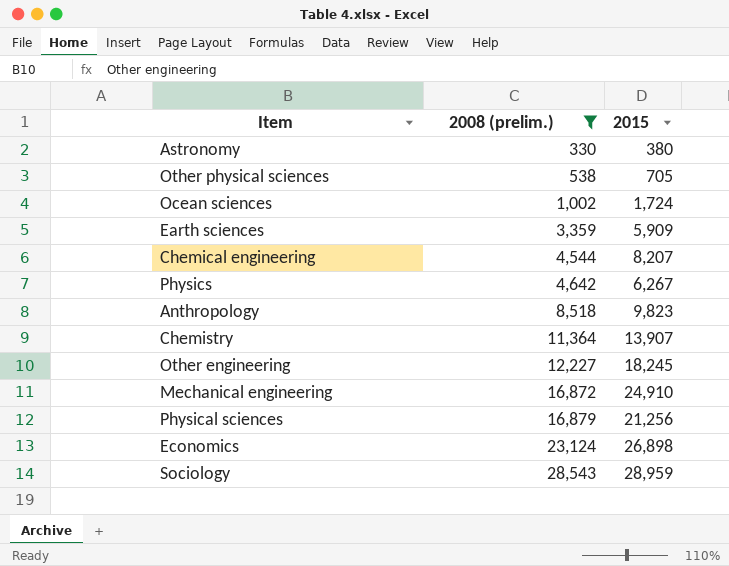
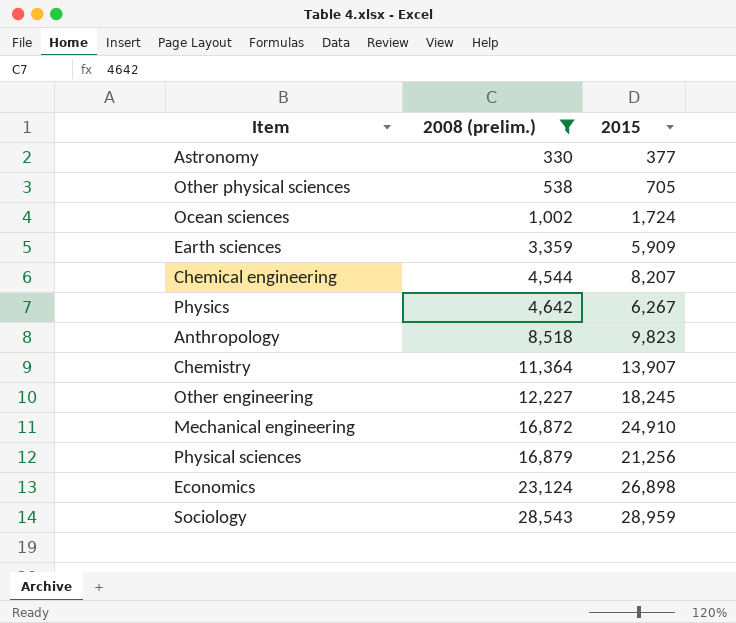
Astronomy | 2015: 380 -> 377

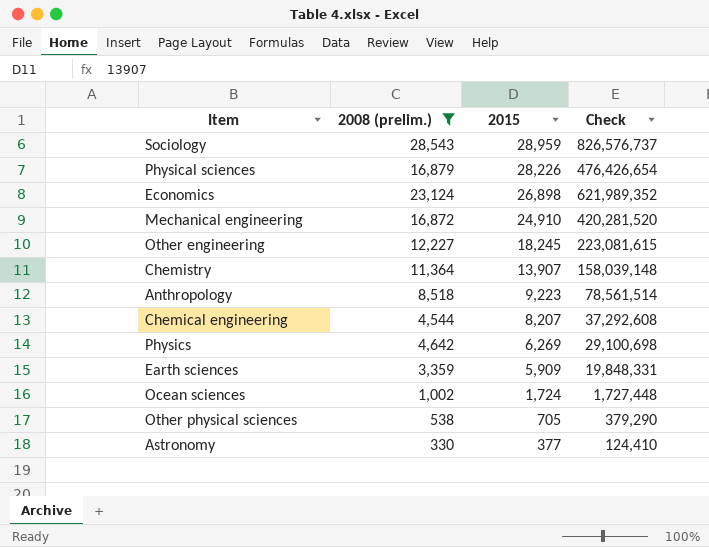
row order: 2008 (prelim.) ascending -> 2015 descending
column Check | formula: none -> [2008 (prelim.)] * [2015]
Physical sciences | 2015: 21,256 -> 28,226
Anthropology | 2015: 9,823 -> 9,223
Physics | 2015: 6,267 -> 6,269

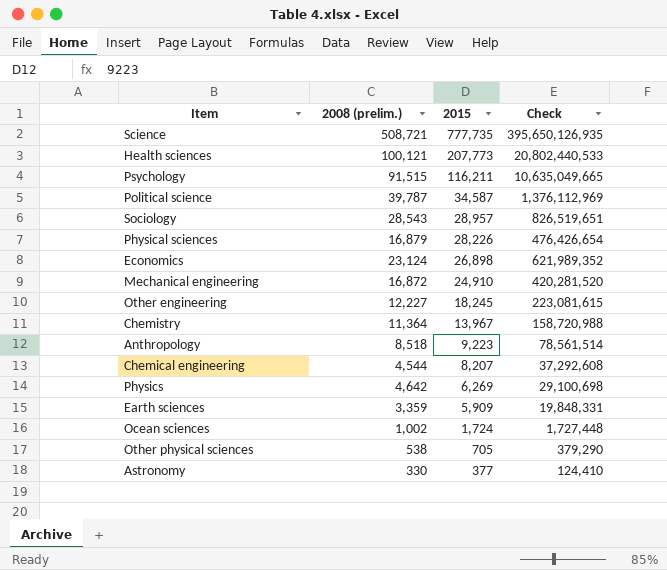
filter: 2008 (prelim.) <= 28,543 -> none
Sociology | 2015: 28,959 -> 28,957
Sociology | Check: 826,576,737 -> 826,519,651
Chemistry | 2015: 13,907 -> 13,967
Chemistry | Check: 158,039,148 -> 158,720,988

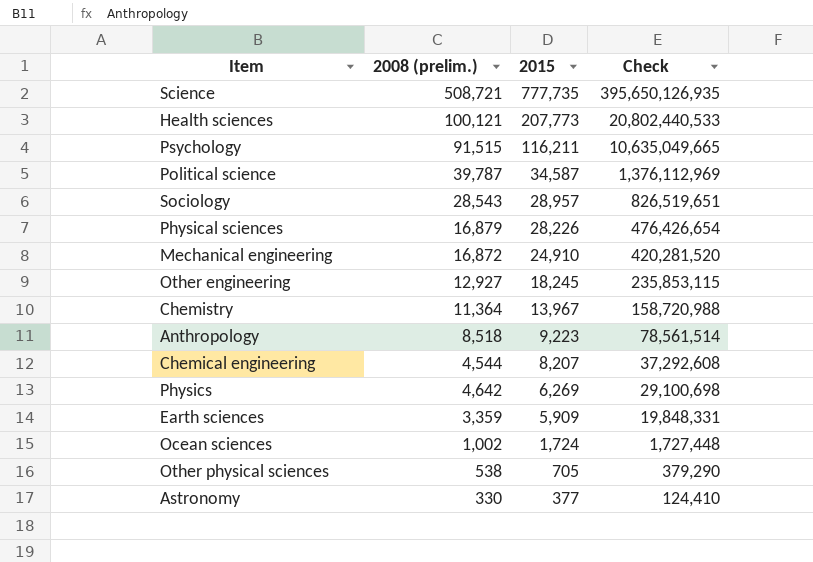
row Economics: 23,124 | 26,898 | 621,989,352 -> none
Other engineering | 2008 (prelim.): 12,227 -> 12,927
Other engineering | Check: 223,081,615 -> 235,853,115

